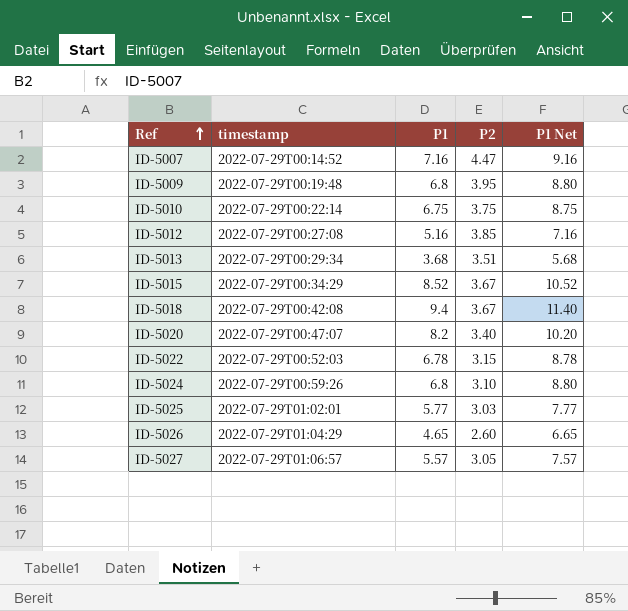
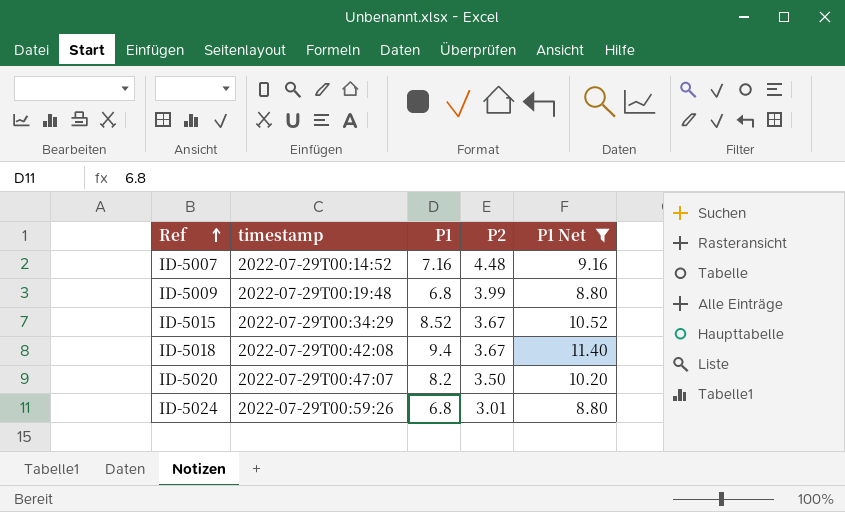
filter: none -> P1 Net >= 8.80
ID-5007 | P2: 4.47 -> 4.48
ID-5009 | P2: 3.95 -> 3.99
ID-5020 | P2: 3.40 -> 3.50
ID-5024 | P2: 3.10 -> 3.01

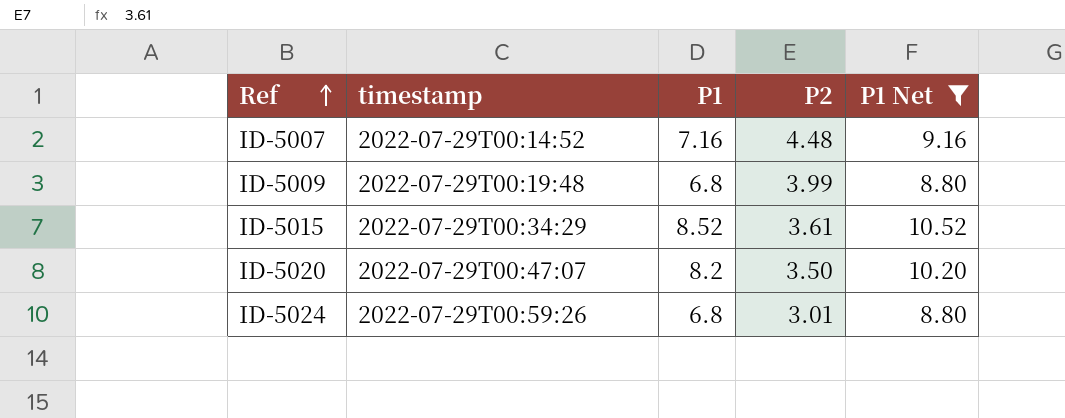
row ID-5018: 2022-07-29T00:42:08 | 9.4 | 3.67 | 11.40 -> none
ID-5015 | P2: 3.67 -> 3.61

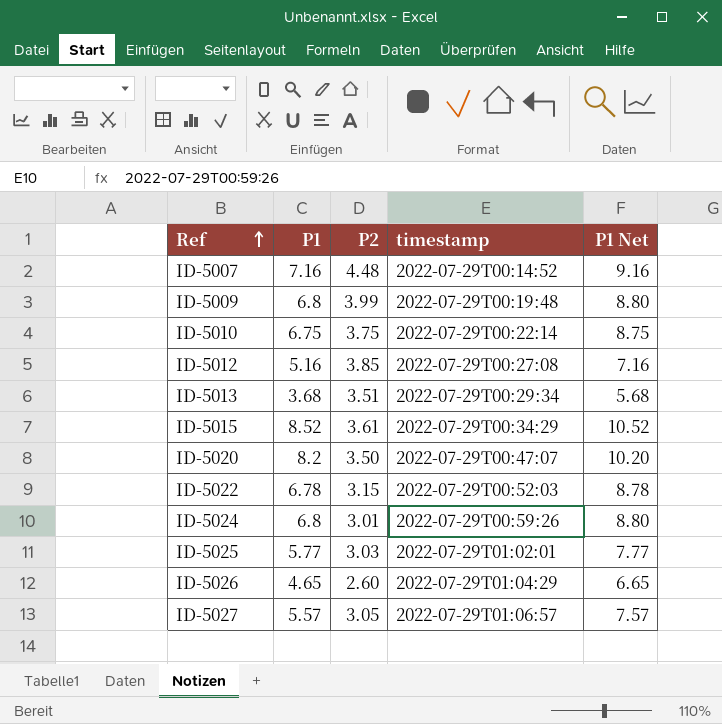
filter: P1 Net >= 8.80 -> none
column timestamp | position: 2 -> 4

